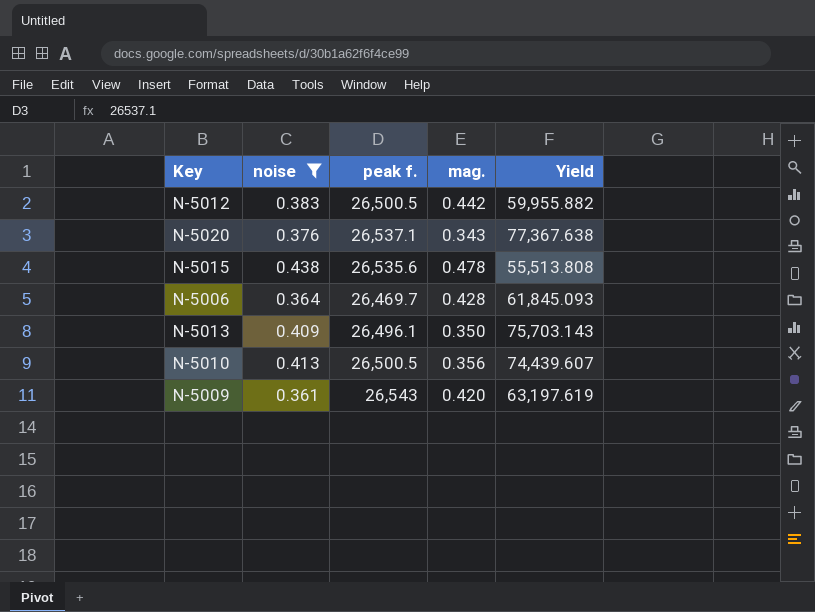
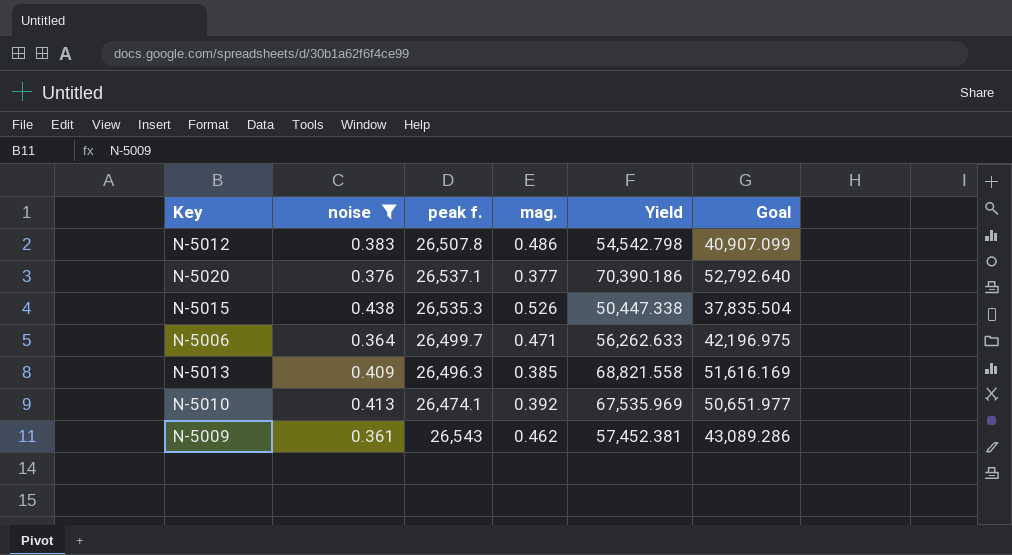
column Goal | formula: none -> [Yield] * 0.75
N-5012 | peak f.: 26,500.5 -> 26,507.8
N-5012 | mag.: 0.442 -> 0.486
N-5012 | Yield: 59,955.882 -> 54,542.798
N-5020 | mag.: 0.343 -> 0.377
N-5020 | Yield: 77,367.638 -> 70,390.186
N-5015 | peak f.: 26,535.6 -> 26,535.3
N-5015 | mag.: 0.478 -> 0.526
N-5015 | Yield: 55,513.808 -> 50,447.338
N-5006 | peak f.: 26,469.7 -> 26,499.7
N-5006 | mag.: 0.428 -> 0.471
N-5006 | Yield: 61,845.093 -> 56,262.633
N-5013 | peak f.: 26,496.1 -> 26,496.3
N-5013 | mag.: 0.350 -> 0.385
N-5013 | Yield: 75,703.143 -> 68,821.558
N-5010 | peak f.: 26,500.5 -> 26,474.1
N-5010 | mag.: 0.356 -> 0.392
N-5010 | Yield: 74,439.607 -> 67,535.969
N-5009 | mag.: 0.420 -> 0.462
N-5009 | Yield: 63,197.619 -> 57,452.381

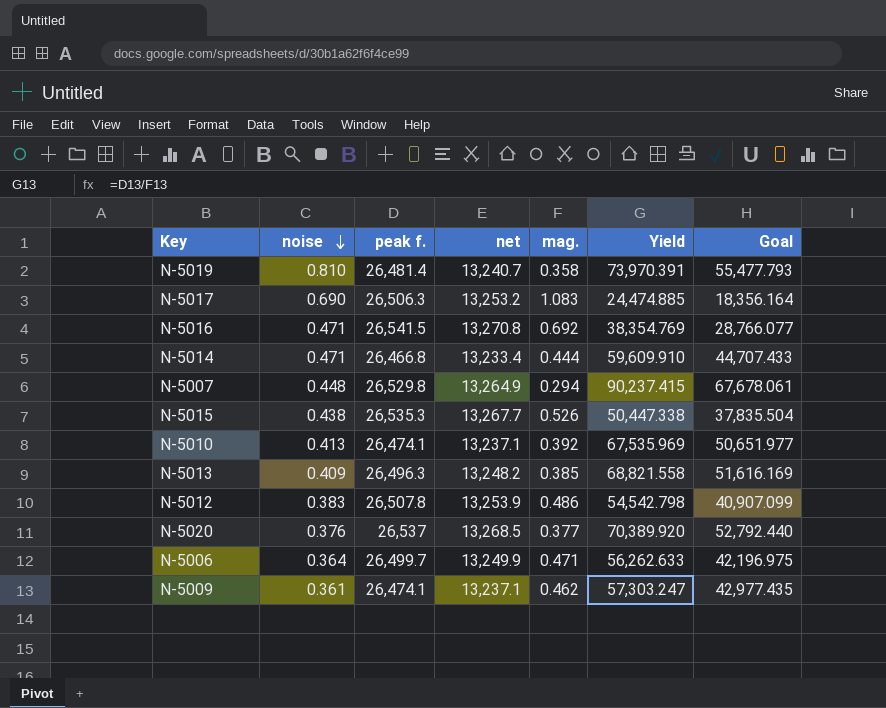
filter: noise <= 0.438 -> none
row order: none -> noise descending
column net | formula: none -> [peak f.] * 0.5
N-5020 | peak f.: 26,537.1 -> 26,537
N-5020 | Yield: 70,390.186 -> 70,389.920
N-5020 | Goal: 52,792.640 -> 52,792.440
N-5009 | peak f.: 26,543 -> 26,474.1
N-5009 | Yield: 57,452.381 -> 57,303.247
N-5009 | Goal: 43,089.286 -> 42,977.435

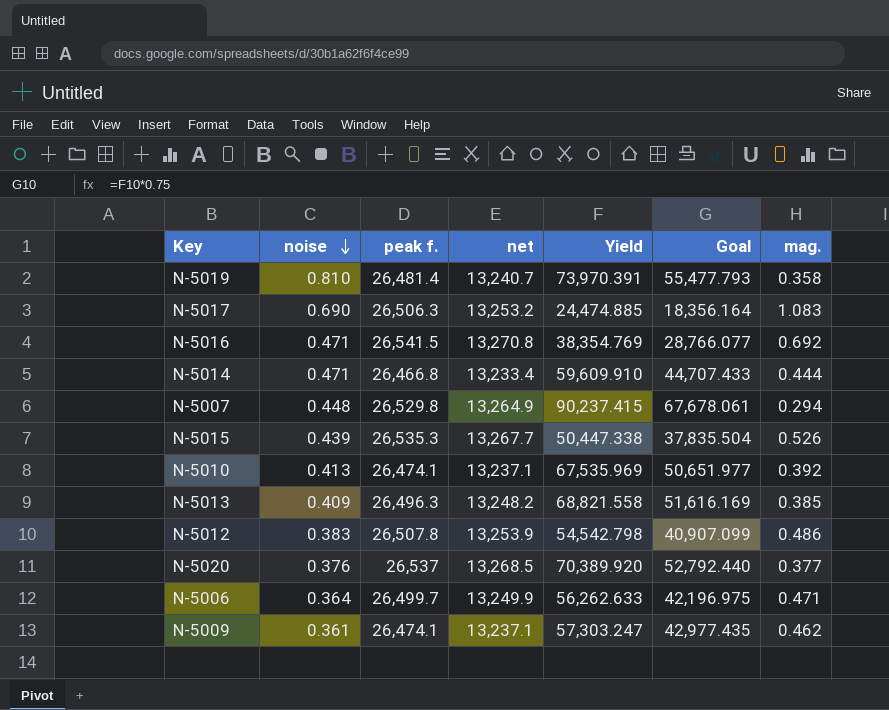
column mag. | position: 5 -> 7
N-5015 | noise: 0.438 -> 0.439

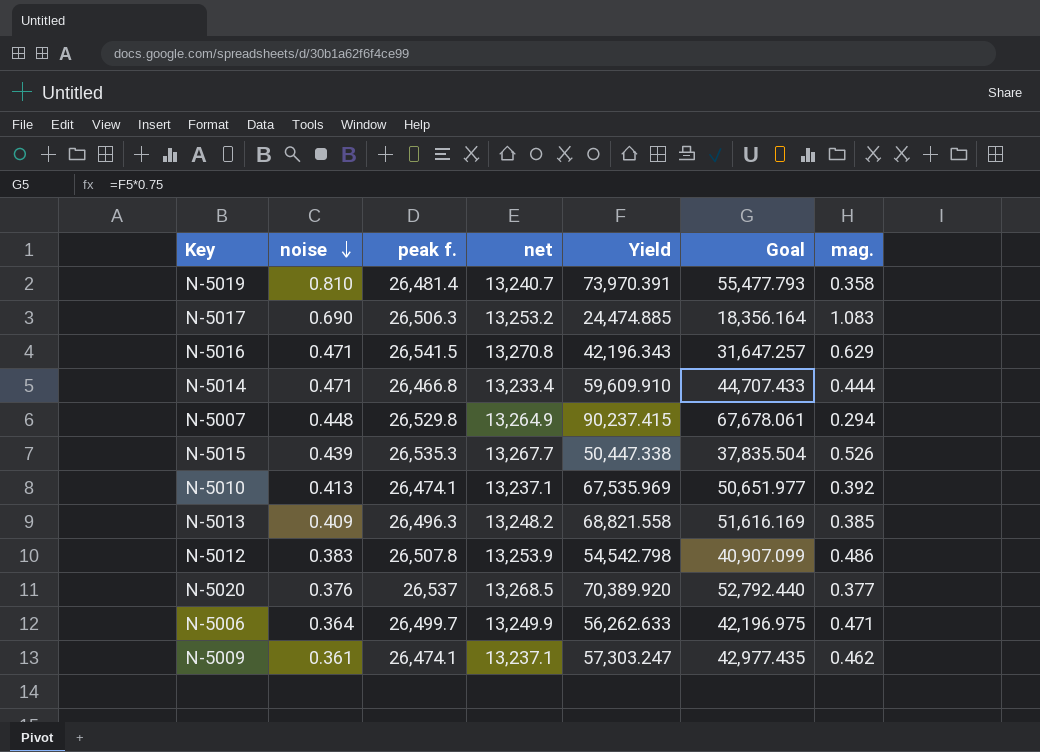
N-5016 | Yield: 38,354.769 -> 42,196.343
N-5016 | Goal: 28,766.077 -> 31,647.257
N-5016 | mag.: 0.692 -> 0.629

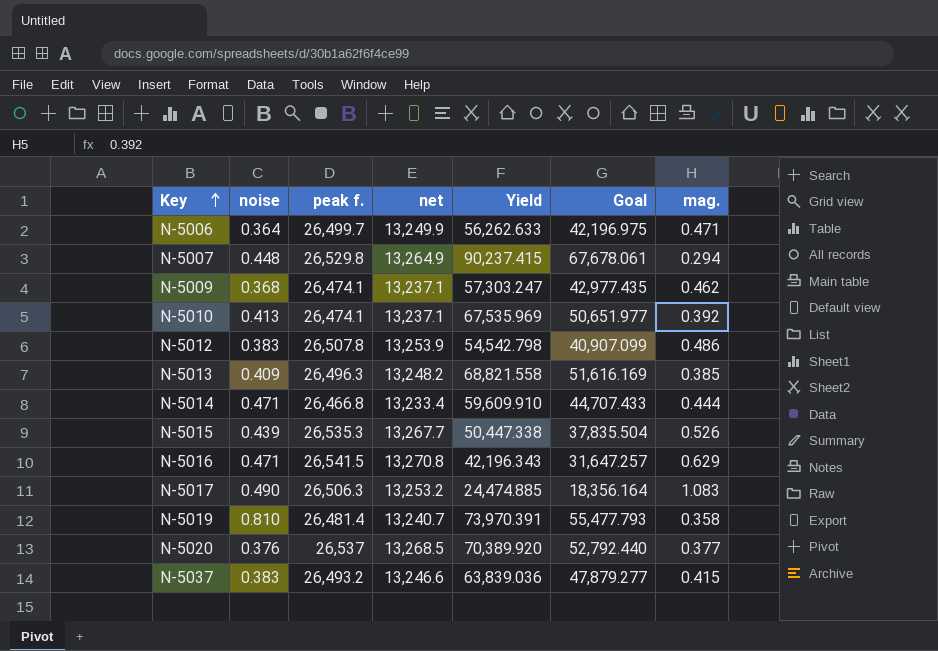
row order: noise descending -> Key ascending
N-5009 | noise: 0.361 -> 0.368
N-5017 | noise: 0.690 -> 0.490
row N-5037: none -> 0.383 | 26,493.2 | 13,246.6 | 63,839.036 | 47,879.277 | 0.415

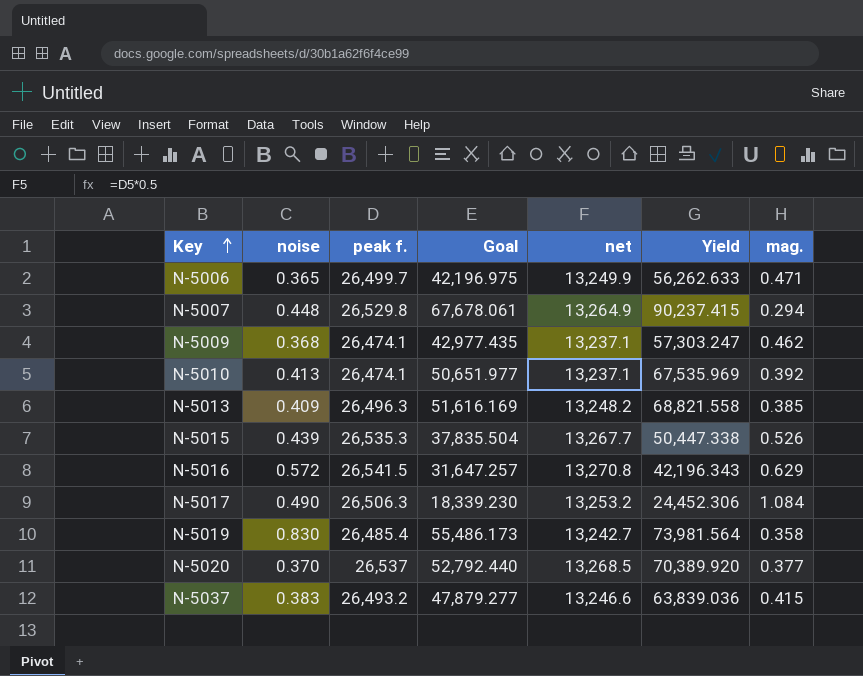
column Goal | position: 6 -> 4
row N-5012: 0.383 | 26,507.8 | 13,253.9 | 54,542.798 | 40,907.099 | 0.486 -> none
row N-5014: 0.471 | 26,466.8 | 13,233.4 | 59,609.910 | 44,707.433 | 0.444 -> none
N-5006 | noise: 0.364 -> 0.365
N-5016 | noise: 0.471 -> 0.572
N-5017 | Goal: 18,356.164 -> 18,339.230
N-5017 | Yield: 24,474.885 -> 24,452.306
N-5017 | mag.: 1.083 -> 1.084
N-5019 | noise: 0.810 -> 0.830
N-5019 | peak f.: 26,481.4 -> 26,485.4
N-5019 | Goal: 55,477.793 -> 55,486.173
N-5019 | net: 13,240.7 -> 13,242.7
N-5019 | Yield: 73,970.391 -> 73,981.564
N-5020 | noise: 0.376 -> 0.370

